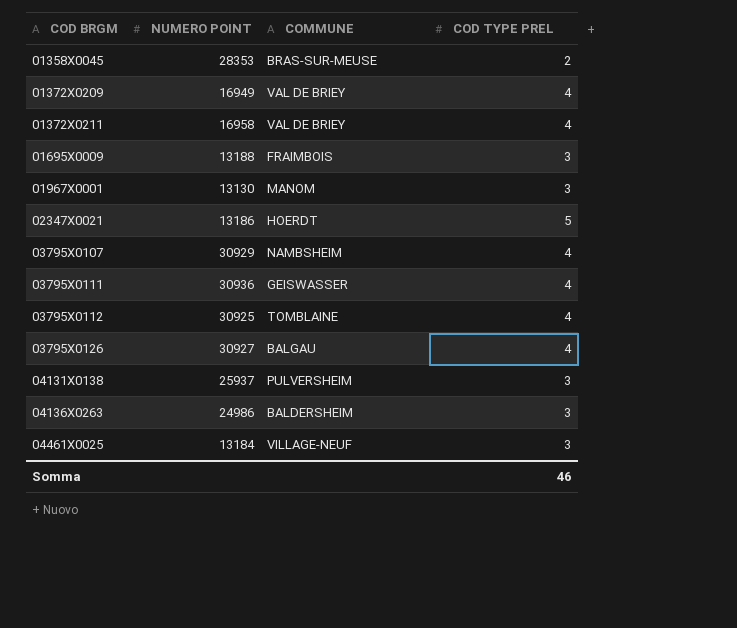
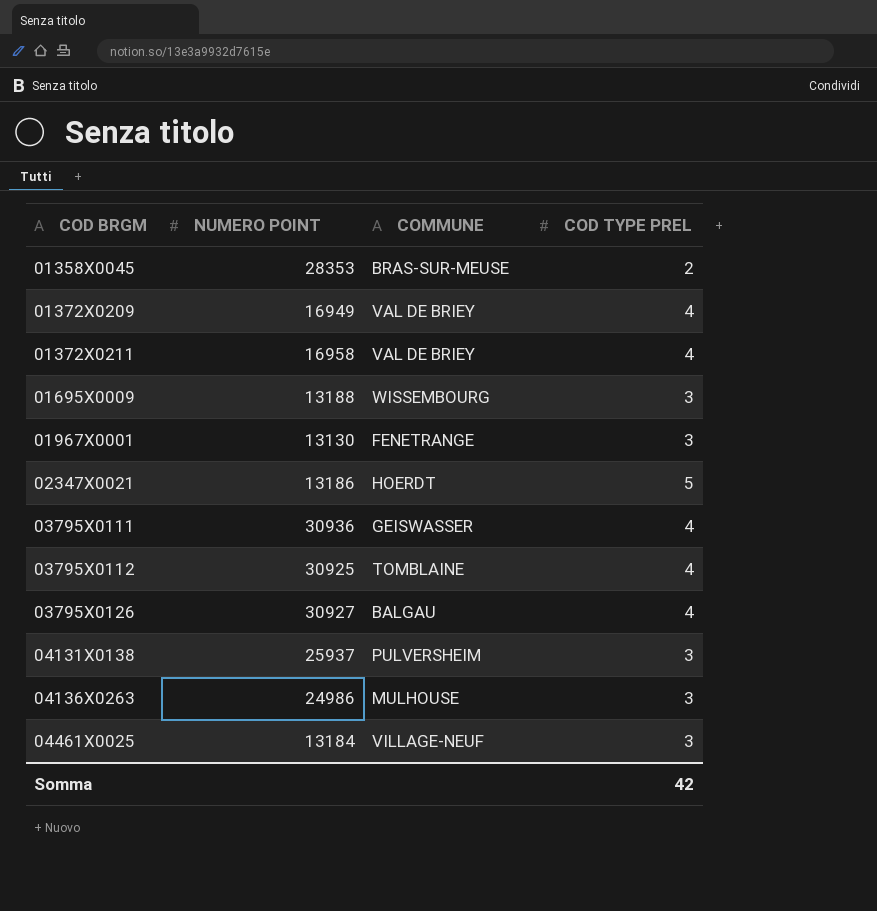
row 03795X0107: 30929 | NAMBSHEIM | 4 -> none
01695X0009 | COMMUNE: FRAIMBOIS -> WISSEMBOURG
01967X0001 | COMMUNE: MANOM -> FENETRANGE
04136X0263 | COMMUNE: BALDERSHEIM -> MULHOUSE
Somma | COD TYPE PREL: 46 -> 42

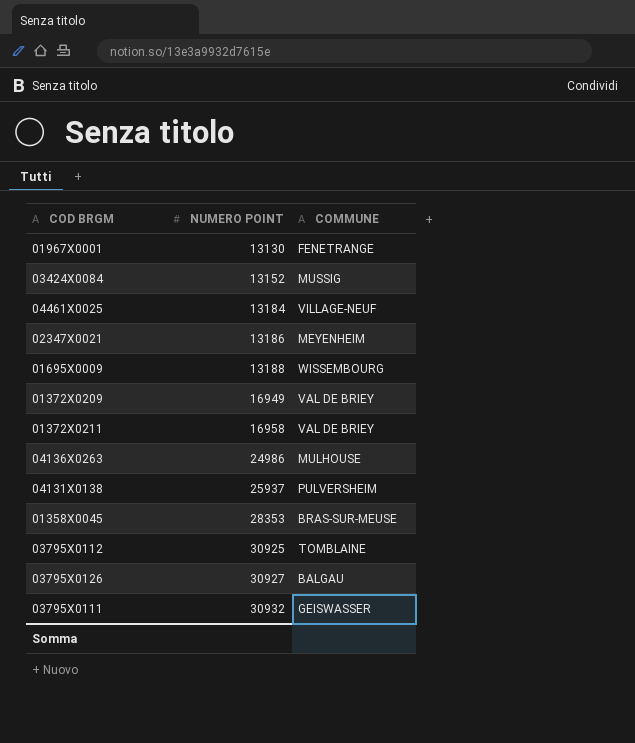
row order: COD BRGM ascending -> NUMERO POINT ascending
column COD TYPE PREL | position: 4 -> none
row 03424X0084: none -> 13152 | MUSSIG
02347X0021 | COMMUNE: HOERDT -> MEYENHEIM
03795X0111 | NUMERO POINT: 30936 -> 30932

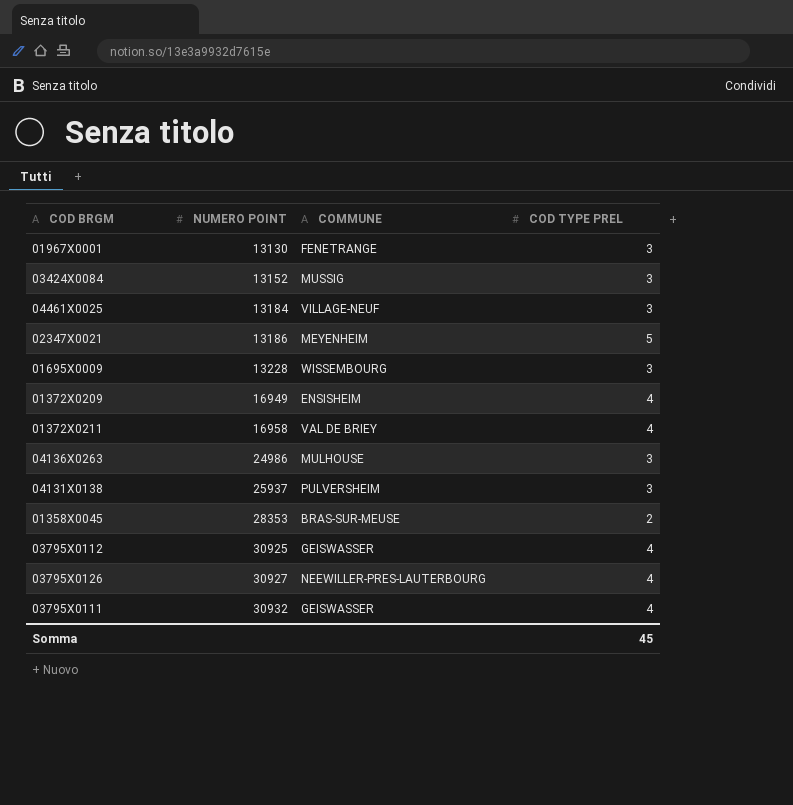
column COD TYPE PREL | position: none -> 4
01695X0009 | NUMERO POINT: 13188 -> 13228
01372X0209 | COMMUNE: VAL DE BRIEY -> ENSISHEIM
03795X0112 | COMMUNE: TOMBLAINE -> GEISWASSER
03795X0126 | COMMUNE: BALGAU -> NEEWILLER-PRES-LAUTERBOURG

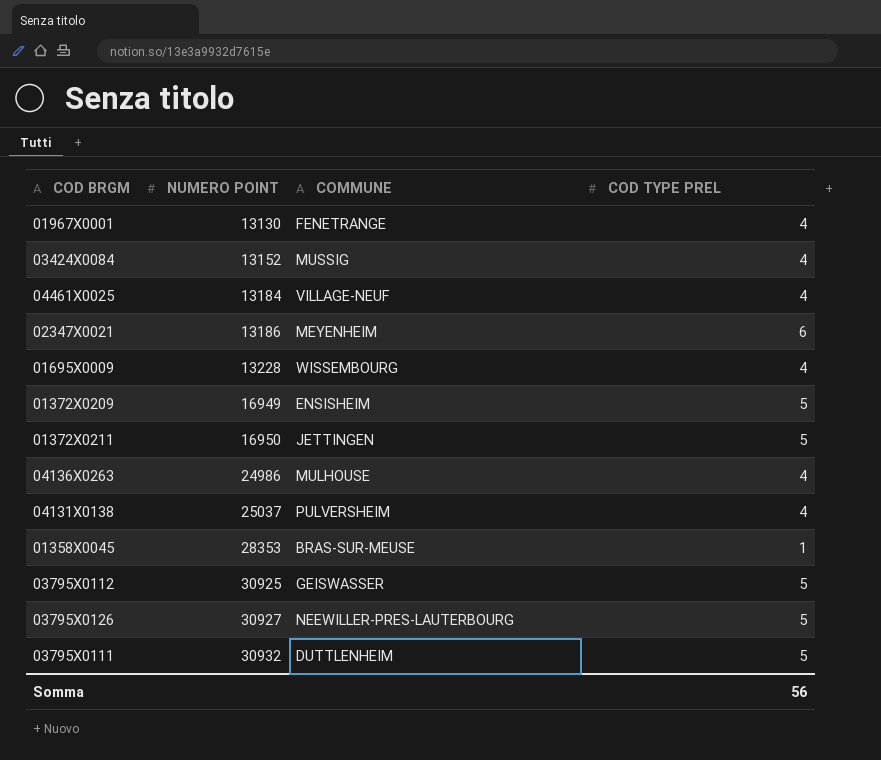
01967X0001 | COD TYPE PREL: 3 -> 4
03424X0084 | COD TYPE PREL: 3 -> 4
04461X0025 | COD TYPE PREL: 3 -> 4
02347X0021 | COD TYPE PREL: 5 -> 6
01695X0009 | COD TYPE PREL: 3 -> 4
01372X0209 | COD TYPE PREL: 4 -> 5
01372X0211 | NUMERO POINT: 16958 -> 16950
01372X0211 | COMMUNE: VAL DE BRIEY -> JETTINGEN
01372X0211 | COD TYPE PREL: 4 -> 5
04136X0263 | COD TYPE PREL: 3 -> 4
04131X0138 | NUMERO POINT: 25937 -> 25037
04131X0138 | COD TYPE PREL: 3 -> 4
01358X0045 | COD TYPE PREL: 2 -> 1
03795X0112 | COD TYPE PREL: 4 -> 5
03795X0126 | COD TYPE PREL: 4 -> 5
03795X0111 | COMMUNE: GEISWASSER -> DUTTLENHEIM
03795X0111 | COD TYPE PREL: 4 -> 5
Somma | COD TYPE PREL: 45 -> 56

